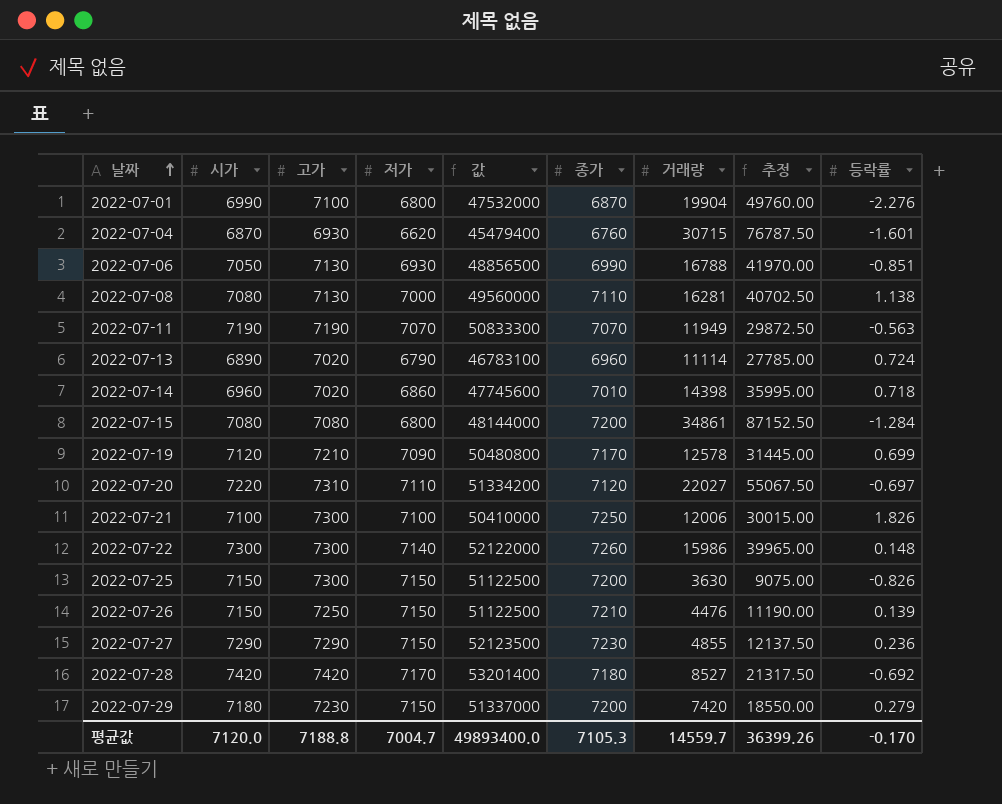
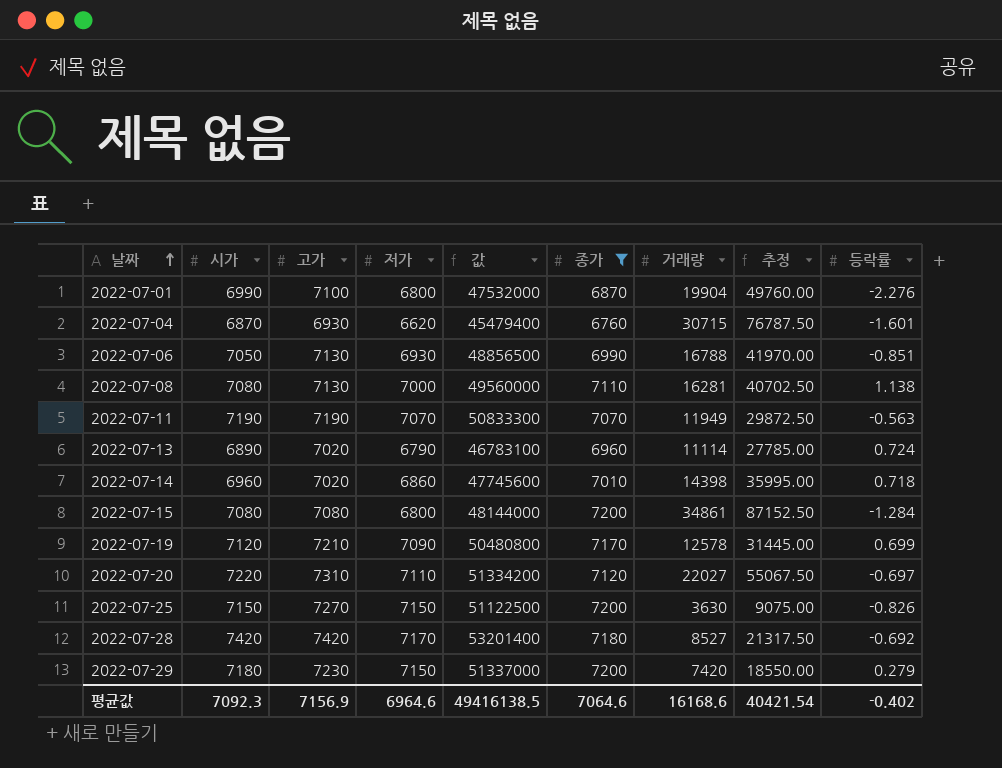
filter: none -> 종가 <= 7200
2022-07-25 | 고가: 7300 -> 7270
평균값 | 시가: 7120.0 -> 7092.3
평균값 | 고가: 7188.8 -> 7156.9
평균값 | 저가: 7004.7 -> 6964.6
평균값 | 값: 49893400.0 -> 49416138.5
평균값 | 종가: 7105.3 -> 7064.6
평균값 | 거래량: 14559.7 -> 16168.6
평균값 | 추정: 36399.26 -> 40421.54
평균값 | 등락률: -0.170 -> -0.402

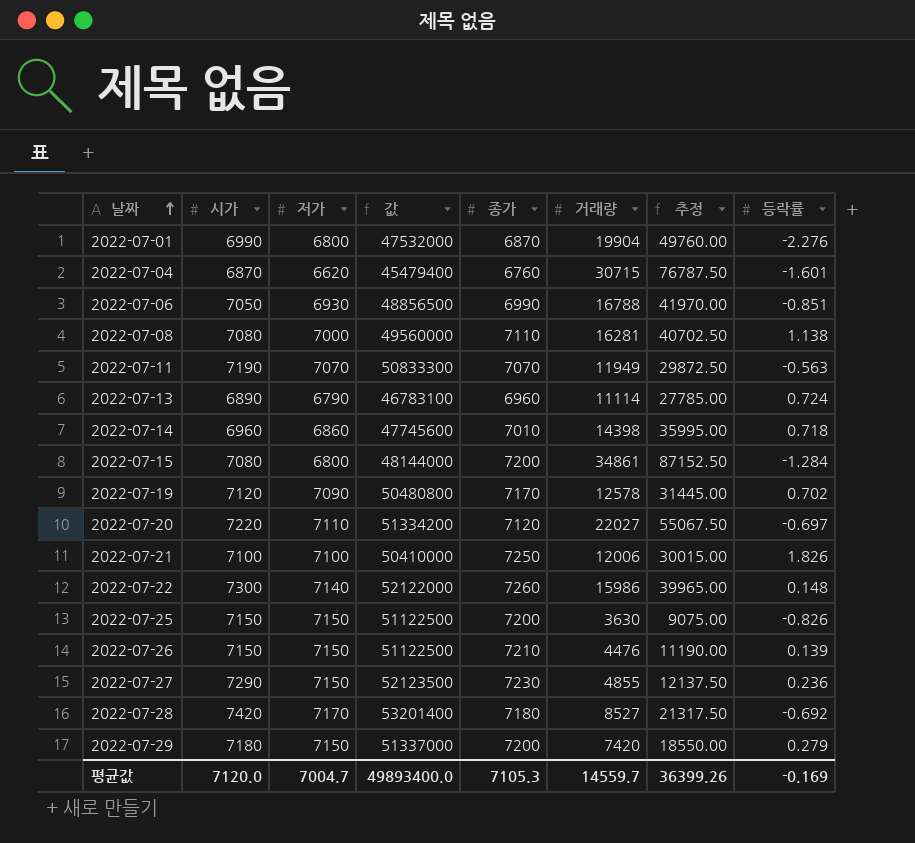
filter: 종가 <= 7200 -> none
column 고가 | position: 3 -> none
2022-07-19 | 등락률: 0.699 -> 0.702
평균값 | 시가: 7092.3 -> 7120.0
평균값 | 저가: 6964.6 -> 7004.7
평균값 | 값: 49416138.5 -> 49893400.0
평균값 | 종가: 7064.6 -> 7105.3
평균값 | 거래량: 16168.6 -> 14559.7
평균값 | 추정: 40421.54 -> 36399.26
평균값 | 등락률: -0.402 -> -0.169

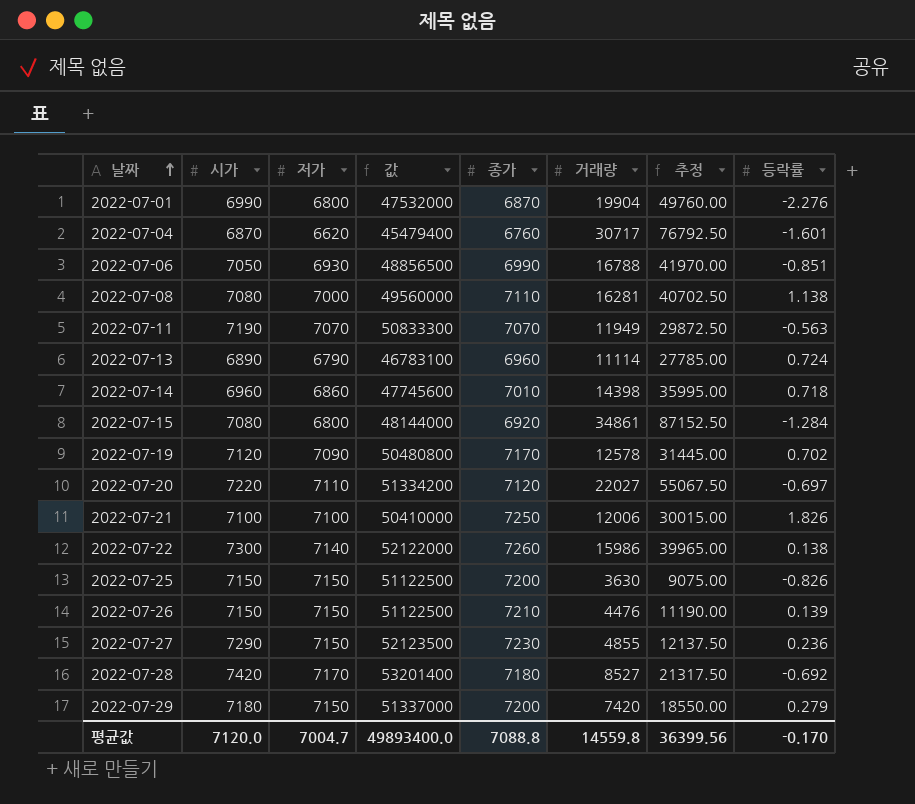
2022-07-04 | 거래량: 30715 -> 30717
2022-07-04 | 추정: 76787.50 -> 76792.50
2022-07-15 | 종가: 7200 -> 6920
2022-07-22 | 등락률: 0.148 -> 0.138
평균값 | 종가: 7105.3 -> 7088.8
평균값 | 거래량: 14559.7 -> 14559.8
평균값 | 추정: 36399.26 -> 36399.56
평균값 | 등락률: -0.169 -> -0.170

